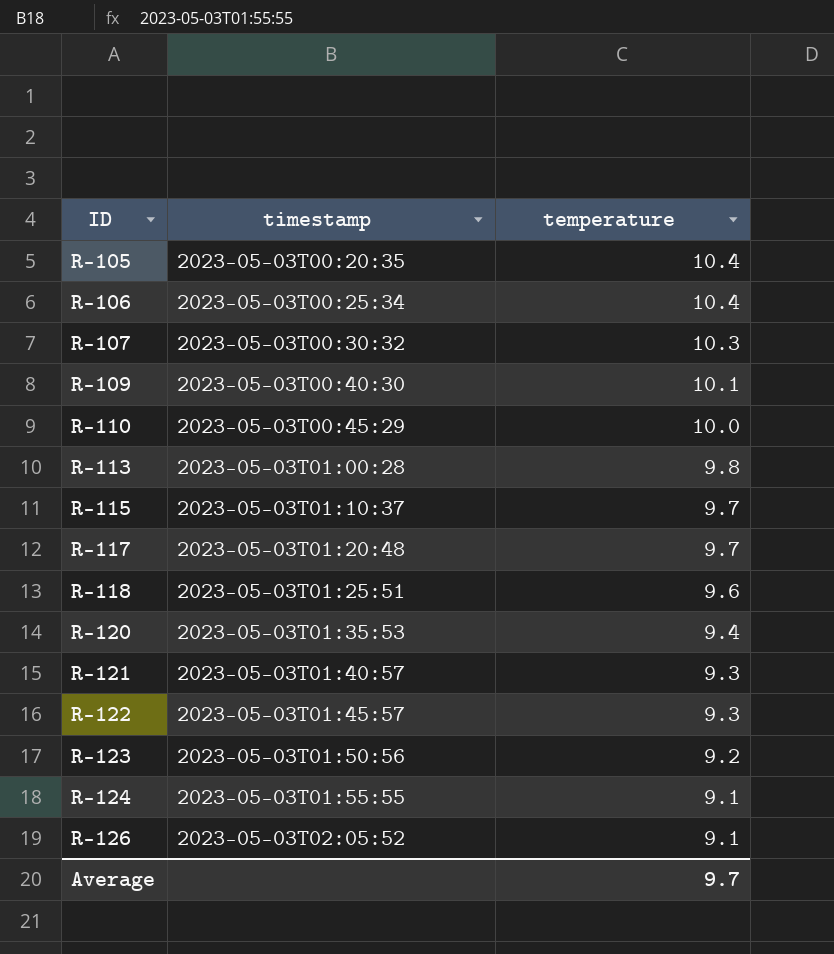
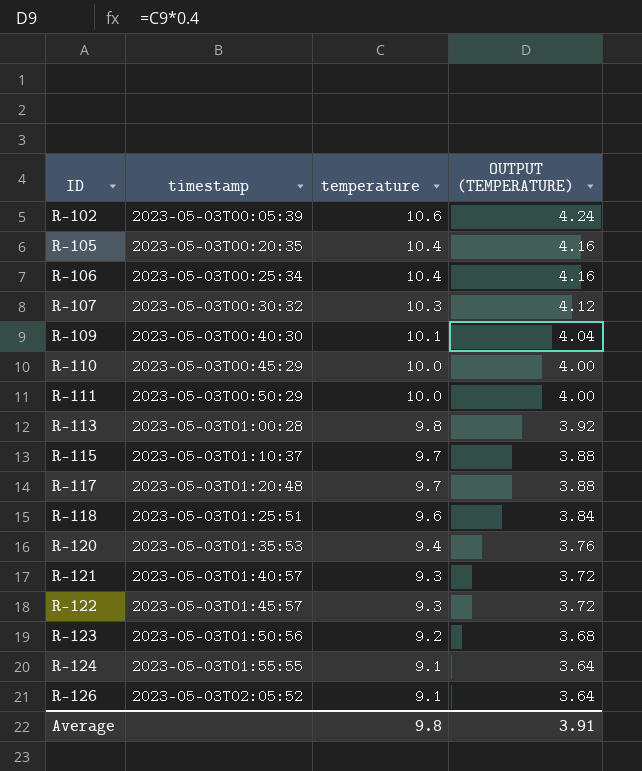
column OUTPUT (TEMPERATURE) | formula: none -> [temperature] * 0.4
row R-102: none -> 2023-05-03T00:05:39 | 10.6 | 4.24
row R-111: none -> 2023-05-03T00:50:29 | 10.0 | 4.00
Average | temperature: 9.7 -> 9.8

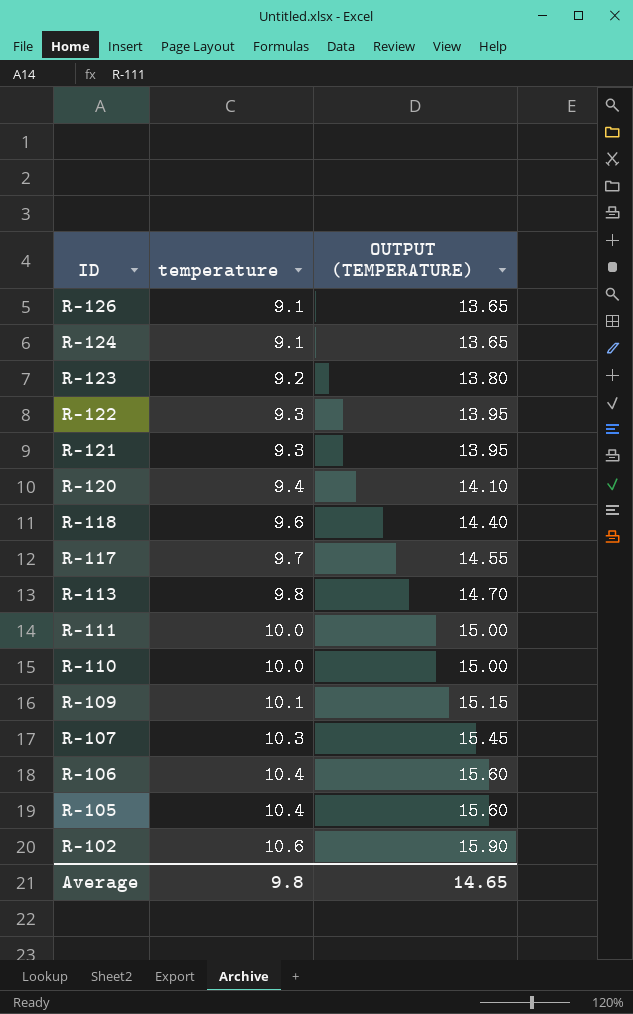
row order: ID ascending -> ID descending
column timestamp | position: 2 -> none
column OUTPUT (TEMPERATURE) | formula: [temperature] * 0.4 -> [temperature] * 1.5
row R-115: 2023-05-03T01:10:37 | 9.7 | 3.88 -> none
Average | OUTPUT (TEMPERATURE): 3.91 -> 14.65

